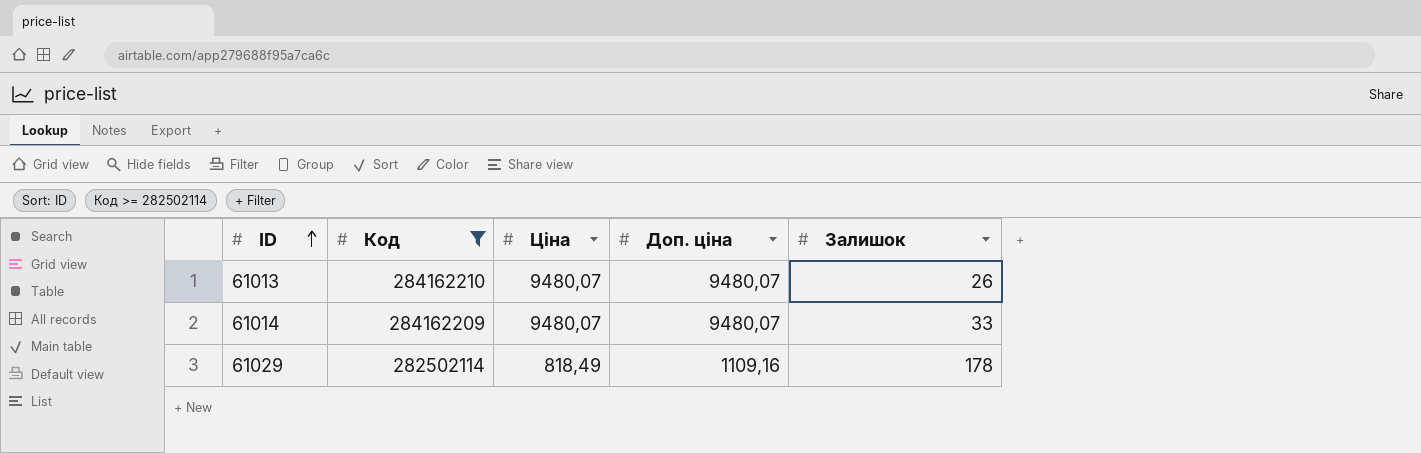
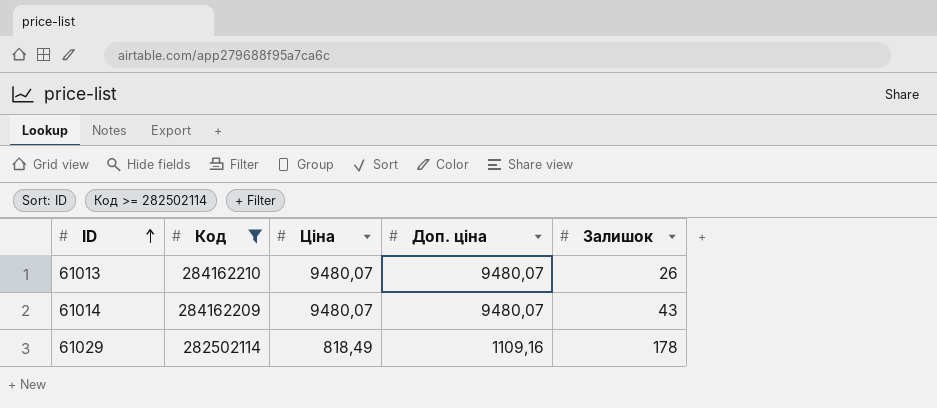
61014 | Залишок: 33 -> 43

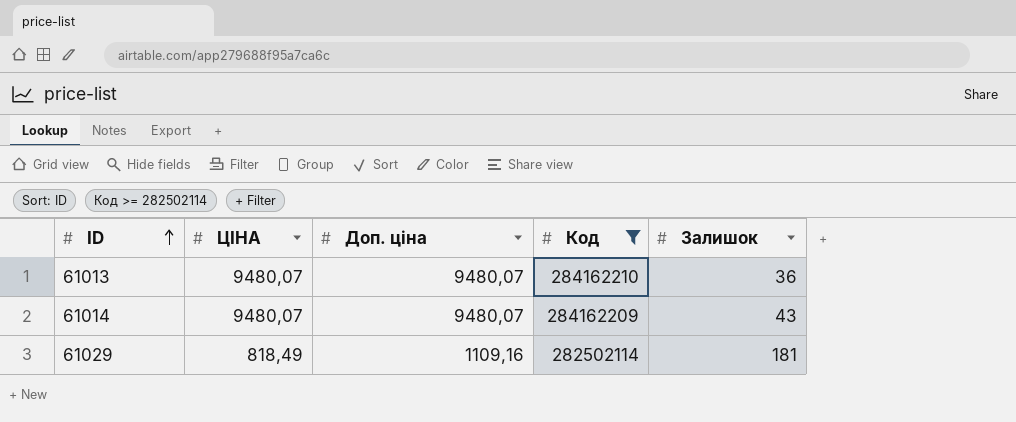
column name: Ціна -> ЦІНА
column Код | position: 2 -> 4
61013 | Залишок: 26 -> 36
61029 | Залишок: 178 -> 181

